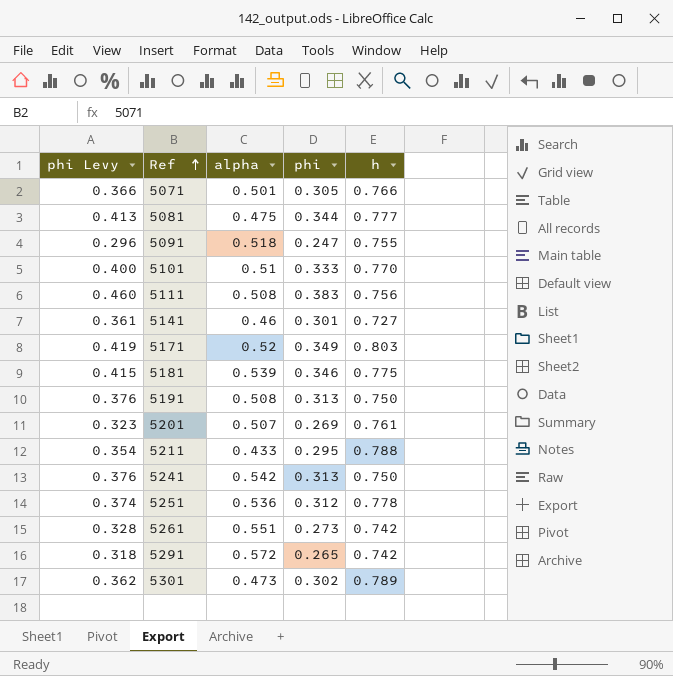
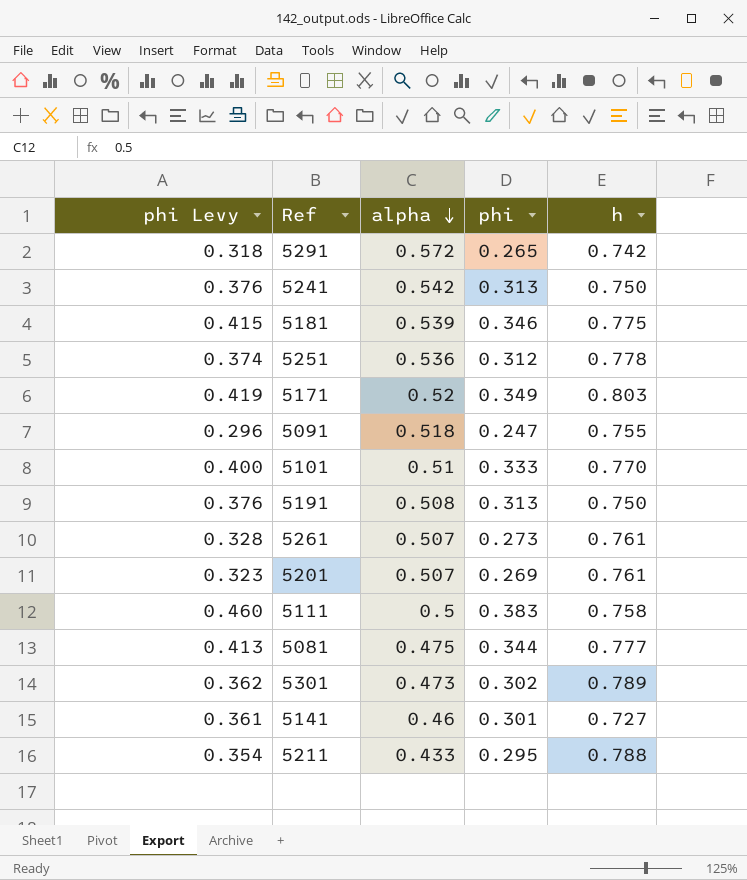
row order: Ref ascending -> alpha descending
row 5071: 0.366 | 0.501 | 0.305 | 0.766 -> none
5261 | alpha: 0.551 -> 0.507
5261 | h: 0.742 -> 0.761
5111 | alpha: 0.508 -> 0.5
5111 | h: 0.756 -> 0.758

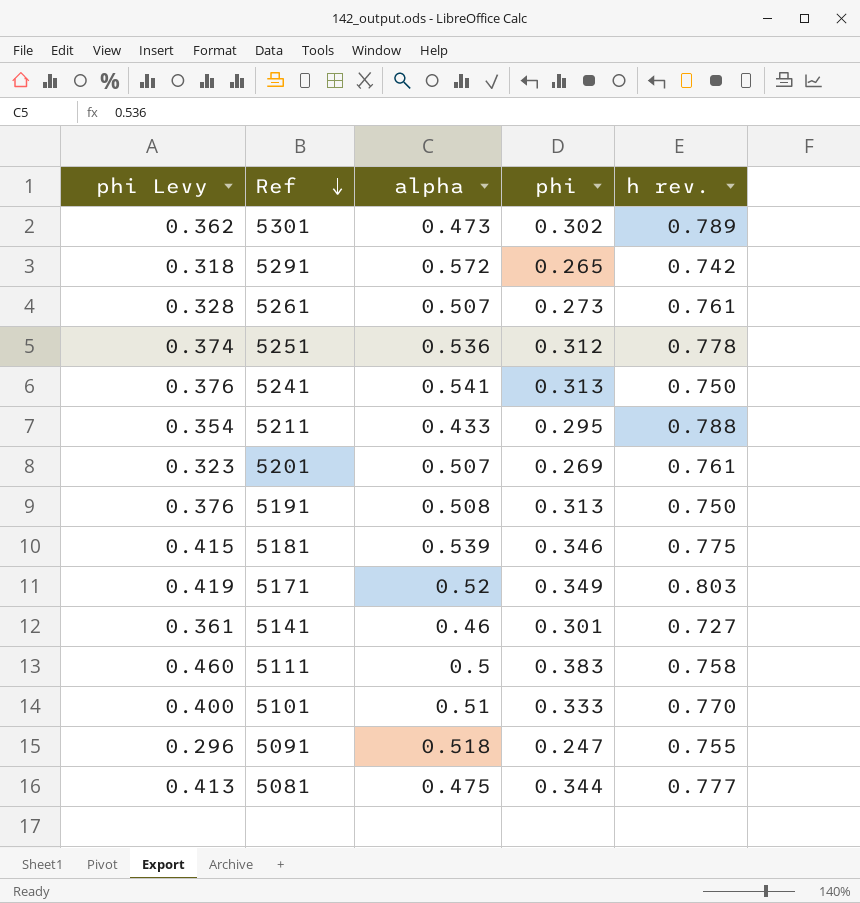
row order: alpha descending -> Ref descending
column name: h -> h rev.
5241 | alpha: 0.542 -> 0.541

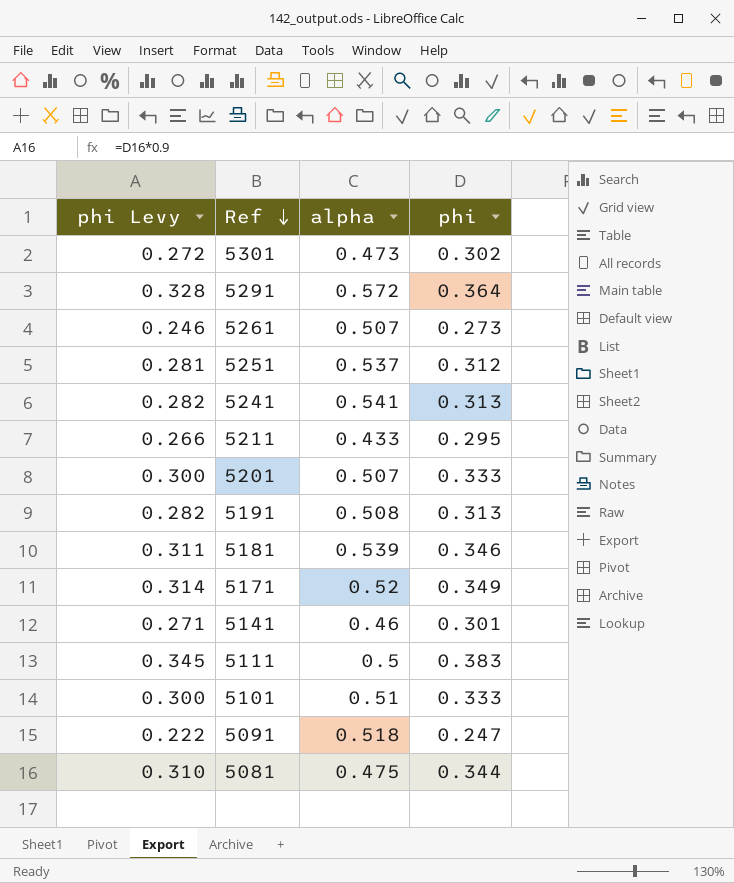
column h rev. | position: 5 -> none
column phi Levy | formula: [phi] * 1.2 -> [phi] * 0.9
5291 | phi: 0.265 -> 0.364
5251 | alpha: 0.536 -> 0.537
5201 | phi: 0.269 -> 0.333

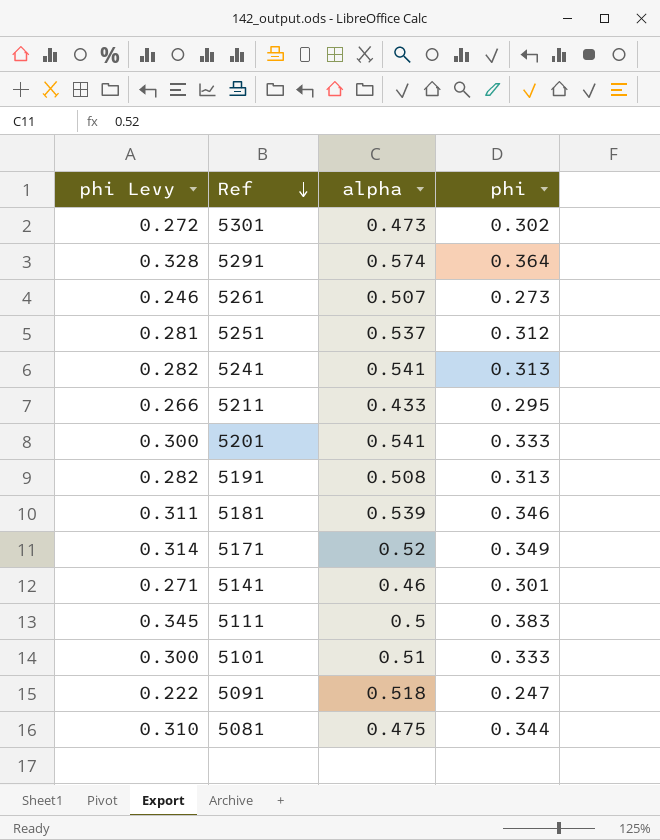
5291 | alpha: 0.572 -> 0.574
5201 | alpha: 0.507 -> 0.541

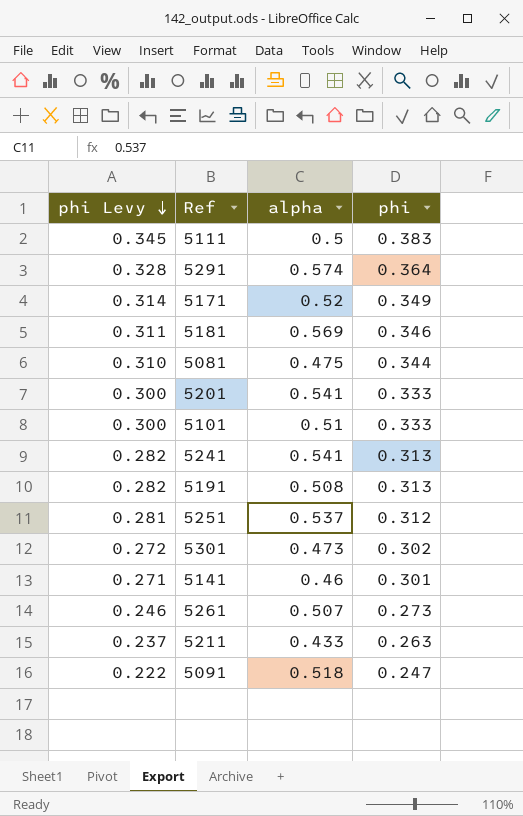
row order: Ref descending -> phi Levy descending
5181 | alpha: 0.539 -> 0.569
5211 | phi Levy: 0.266 -> 0.237
5211 | phi: 0.295 -> 0.263

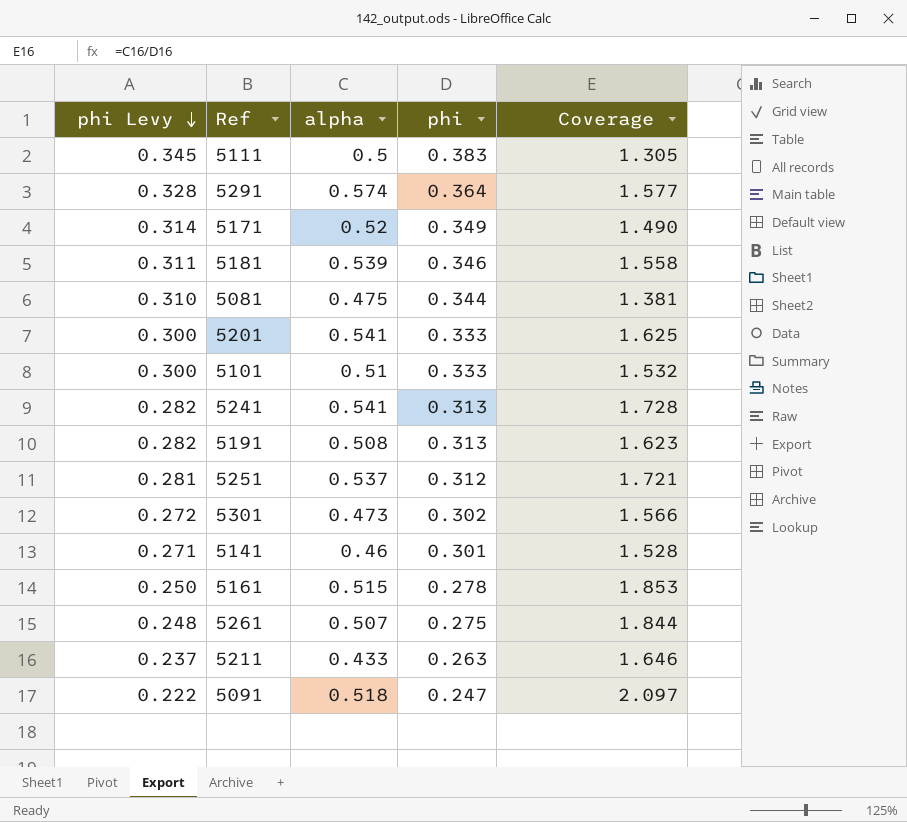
column Coverage | formula: none -> [alpha] / [phi]
5181 | alpha: 0.569 -> 0.539
row 5161: none -> 0.250 | 0.515 | 0.278 | 1.853
5261 | phi Levy: 0.246 -> 0.248
5261 | phi: 0.273 -> 0.275

